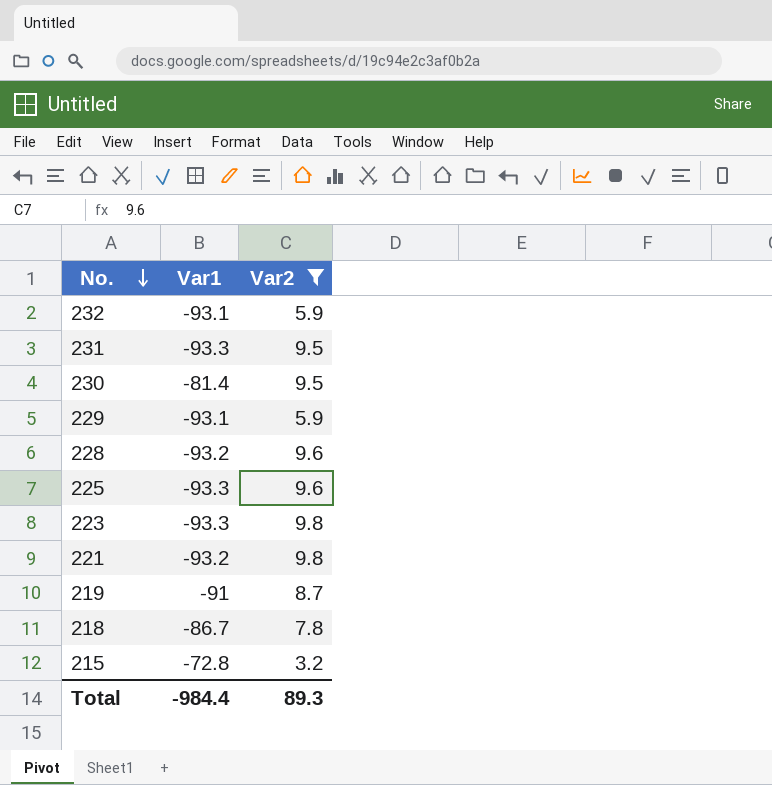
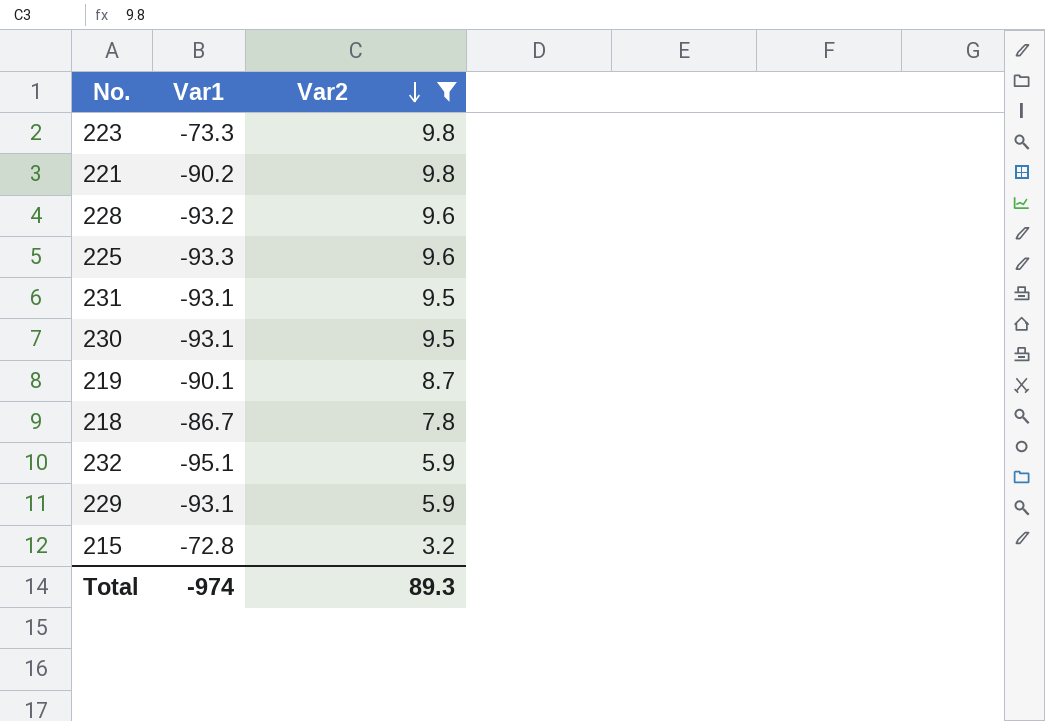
row order: No. descending -> Var2 descending
223 | Var1: -93.3 -> -73.3
221 | Var1: -93.2 -> -90.2
231 | Var1: -93.3 -> -93.1
230 | Var1: -81.4 -> -93.1
219 | Var1: -91 -> -90.1
232 | Var1: -93.1 -> -95.1
Total | Var1: -984.4 -> -974

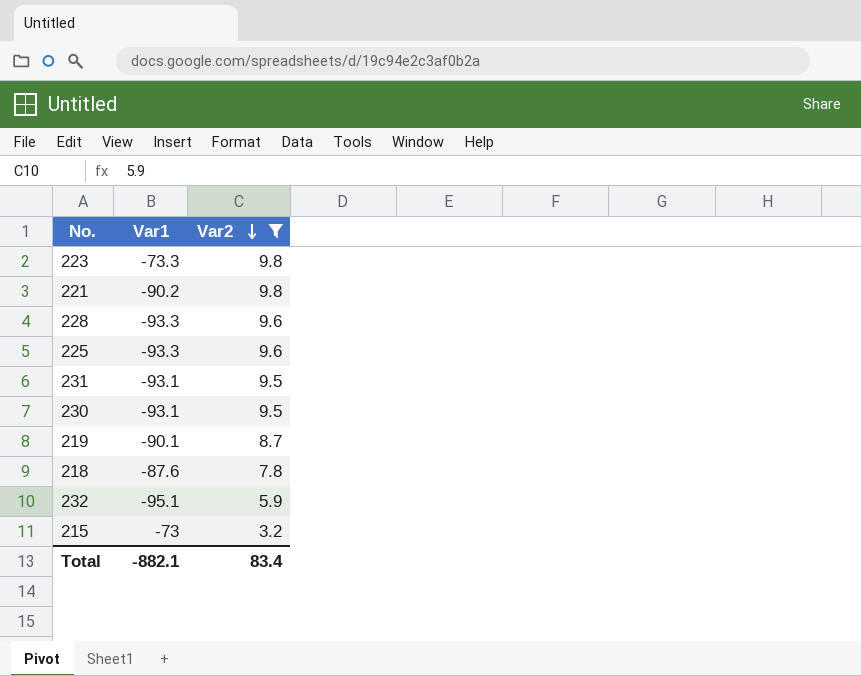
row 229: -93.1 | 5.9 -> none
228 | Var1: -93.2 -> -93.3
218 | Var1: -86.7 -> -87.6
215 | Var1: -72.8 -> -73
Total | Var1: -974 -> -882.1
Total | Var2: 89.3 -> 83.4

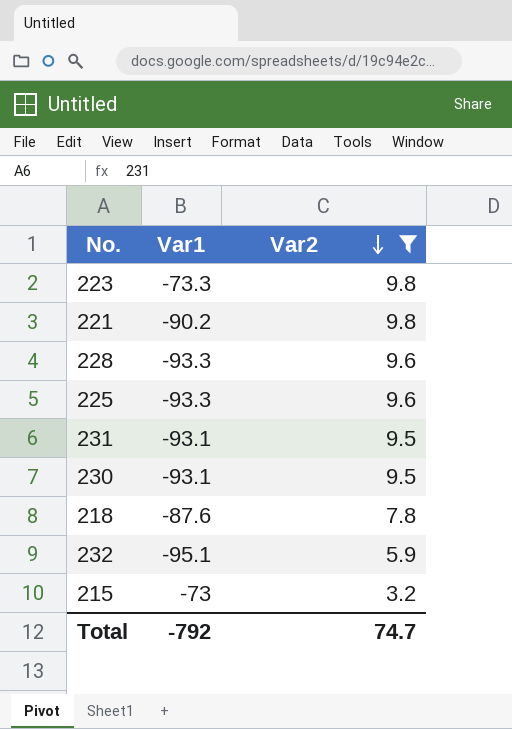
row 219: -90.1 | 8.7 -> none
Total | Var1: -882.1 -> -792
Total | Var2: 83.4 -> 74.7

